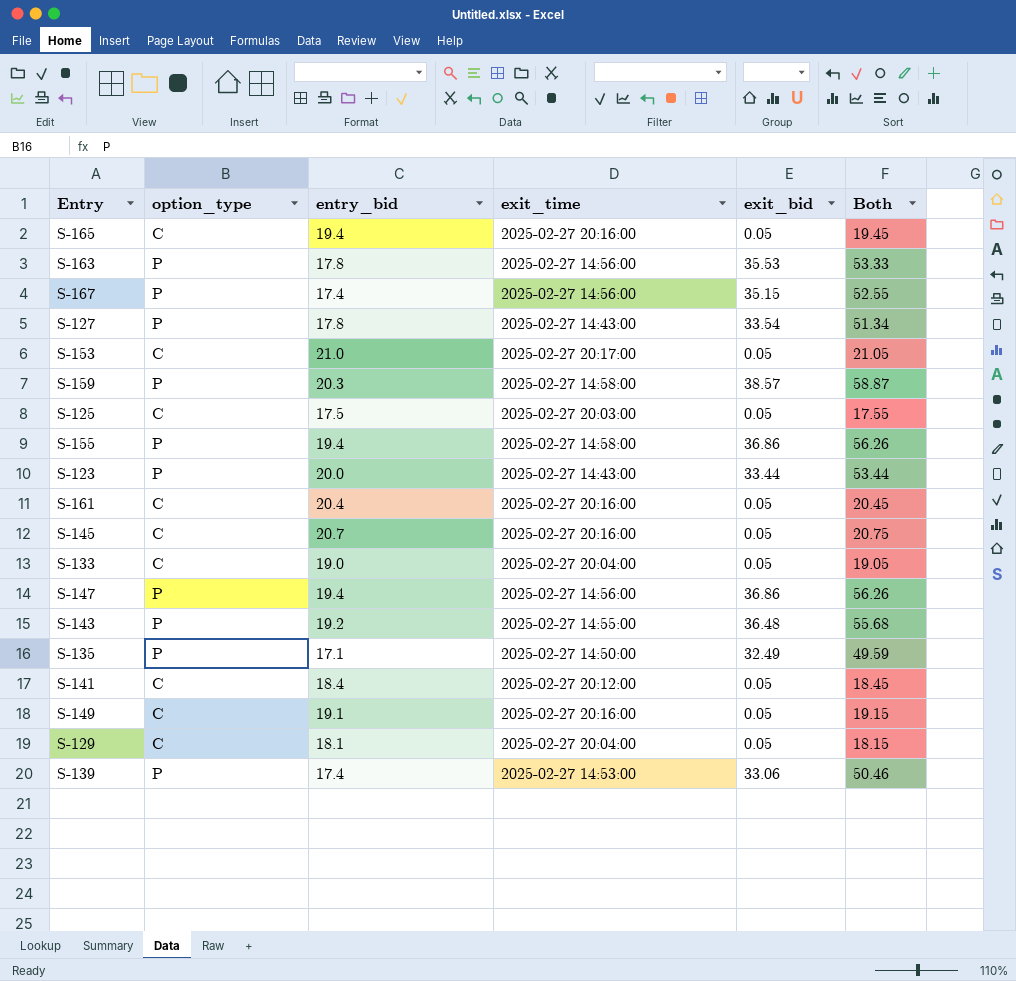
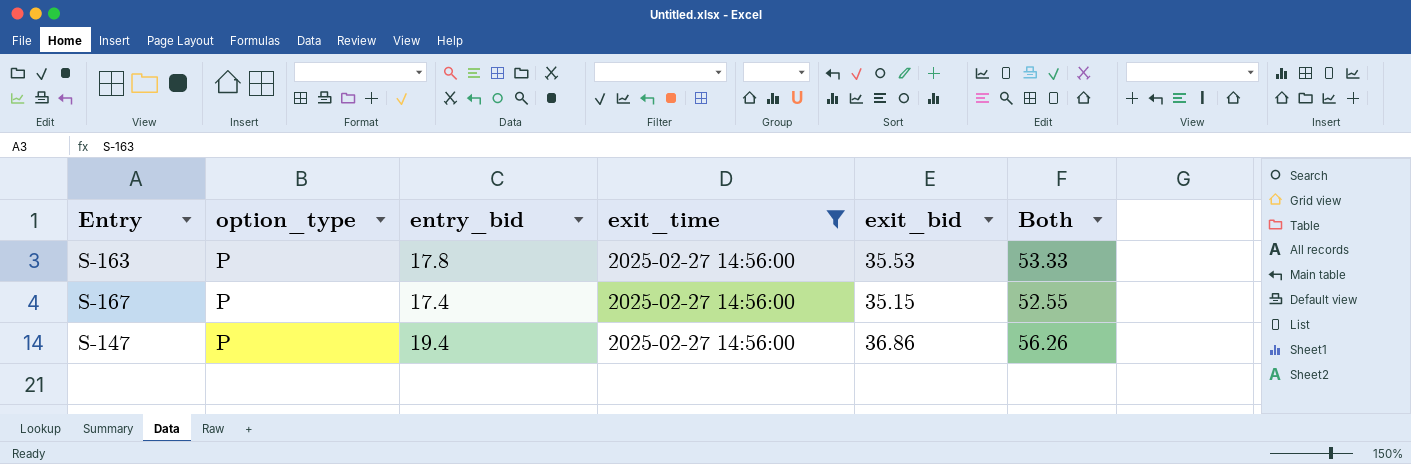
filter: none -> exit_time = 2025-02-27 14:56:00

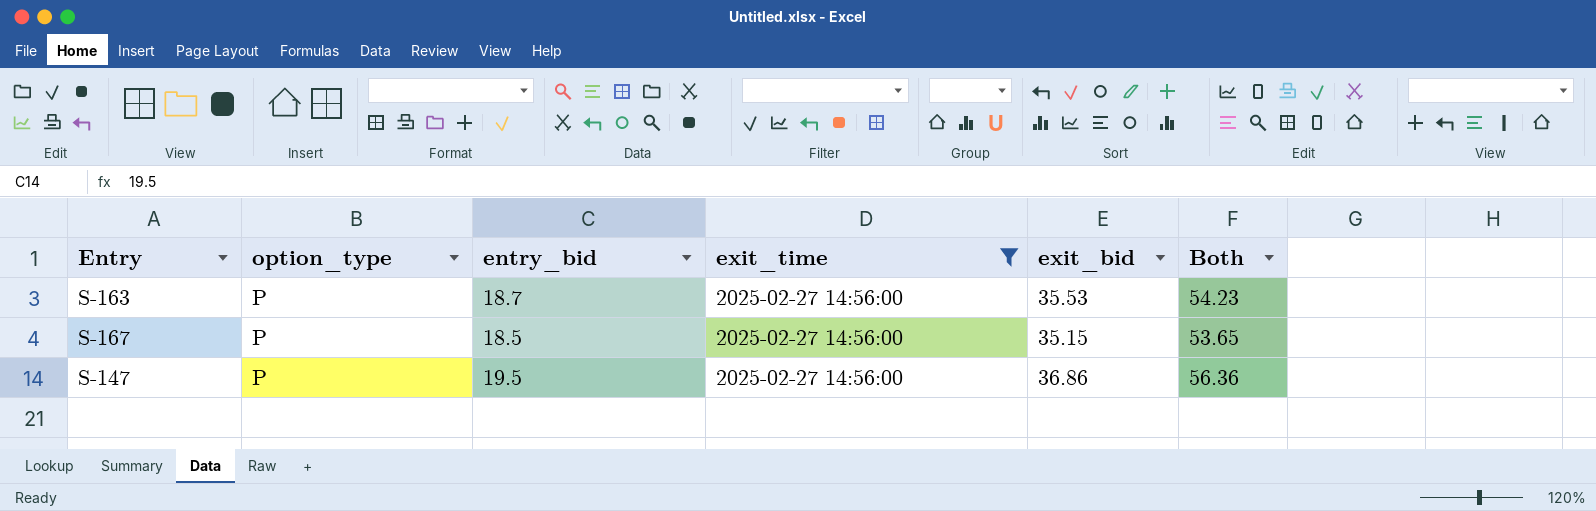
S-163 | entry_bid: 17.8 -> 18.7
S-163 | Both: 53.33 -> 54.23
S-167 | entry_bid: 17.4 -> 18.5
S-167 | Both: 52.55 -> 53.65
S-147 | entry_bid: 19.4 -> 19.5
S-147 | Both: 56.26 -> 56.36

